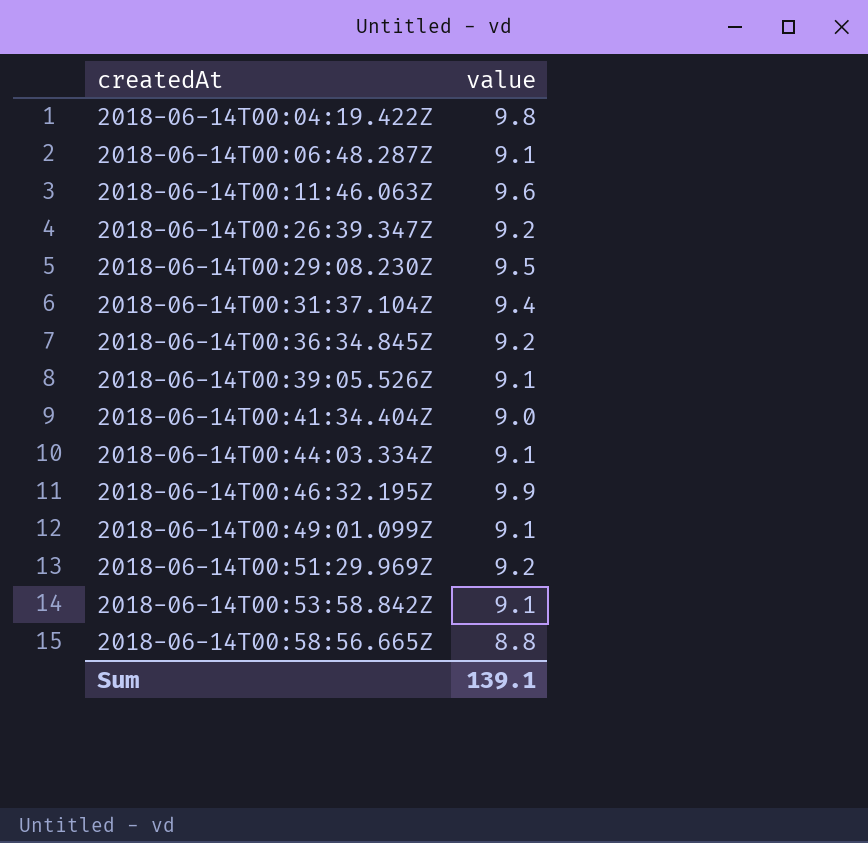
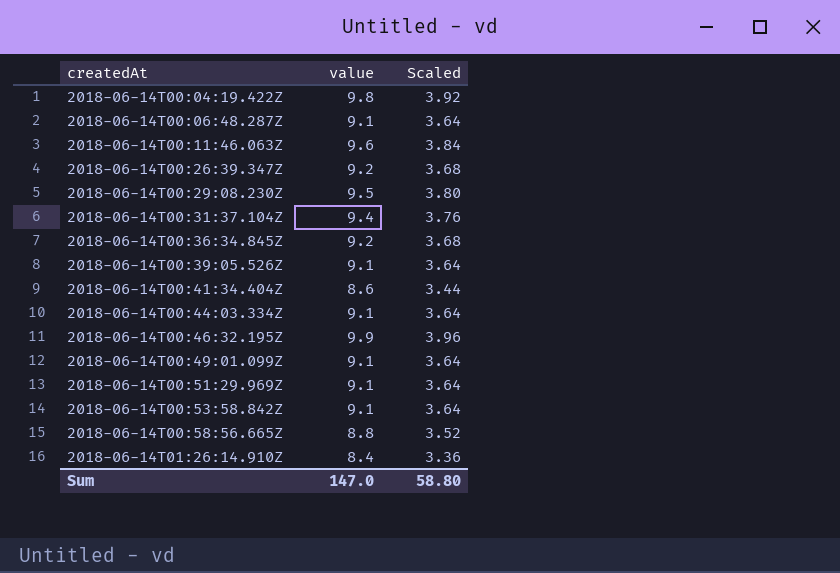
column Scaled | formula: none -> [value] * 0.4
2018-06-14T00:41:34.404Z | value: 9.0 -> 8.6
2018-06-14T00:51:29.969Z | value: 9.2 -> 9.1
row 2018-06-14T01:26:14.910Z: none -> 8.4 | 3.36
Sum | value: 139.1 -> 147.0

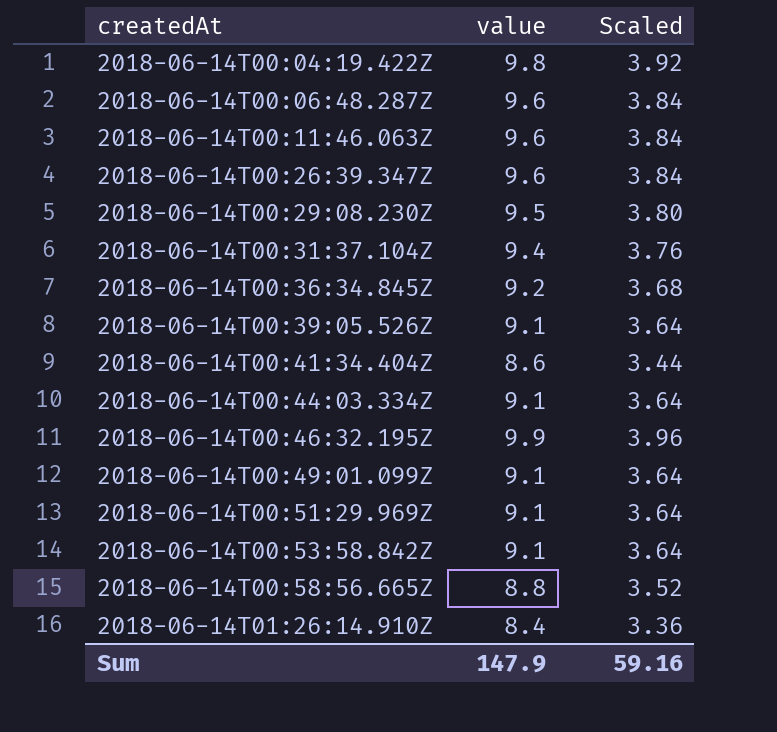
2018-06-14T00:06:48.287Z | value: 9.1 -> 9.6
2018-06-14T00:06:48.287Z | Scaled: 3.64 -> 3.84
2018-06-14T00:26:39.347Z | value: 9.2 -> 9.6
2018-06-14T00:26:39.347Z | Scaled: 3.68 -> 3.84
Sum | value: 147.0 -> 147.9
Sum | Scaled: 58.80 -> 59.16

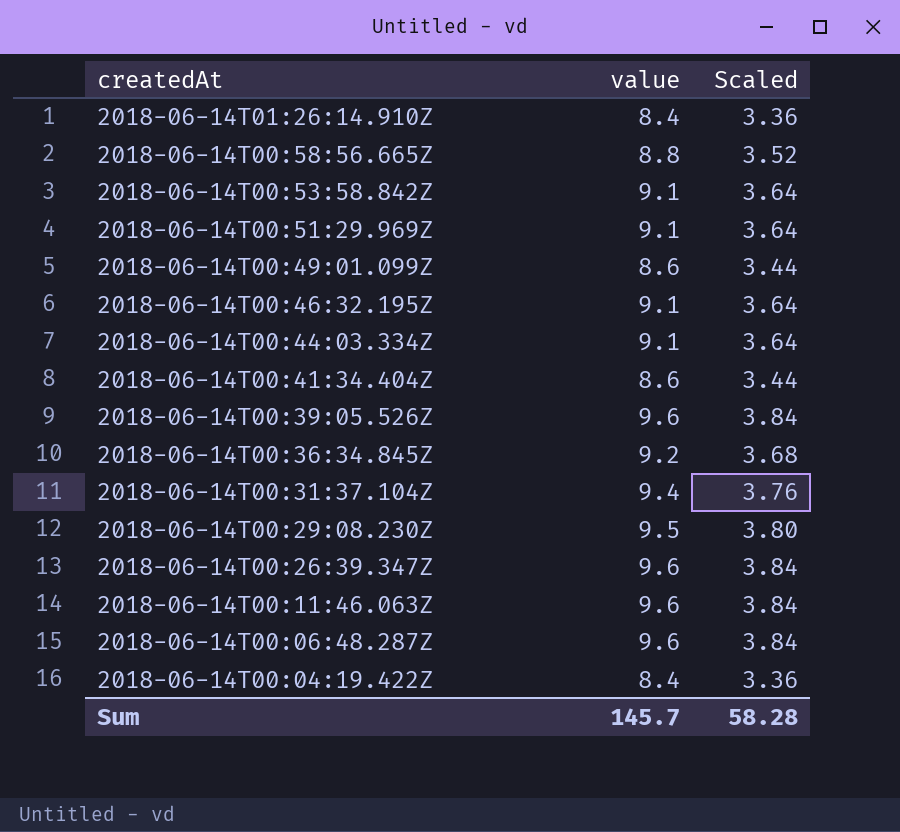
row order: createdAt ascending -> createdAt descending
2018-06-14T00:49:01.099Z | value: 9.1 -> 8.6
2018-06-14T00:49:01.099Z | Scaled: 3.64 -> 3.44
2018-06-14T00:46:32.195Z | value: 9.9 -> 9.1
2018-06-14T00:46:32.195Z | Scaled: 3.96 -> 3.64
2018-06-14T00:39:05.526Z | value: 9.1 -> 9.6
2018-06-14T00:39:05.526Z | Scaled: 3.64 -> 3.84
2018-06-14T00:04:19.422Z | value: 9.8 -> 8.4
2018-06-14T00:04:19.422Z | Scaled: 3.92 -> 3.36
Sum | value: 147.9 -> 145.7
Sum | Scaled: 59.16 -> 58.28

